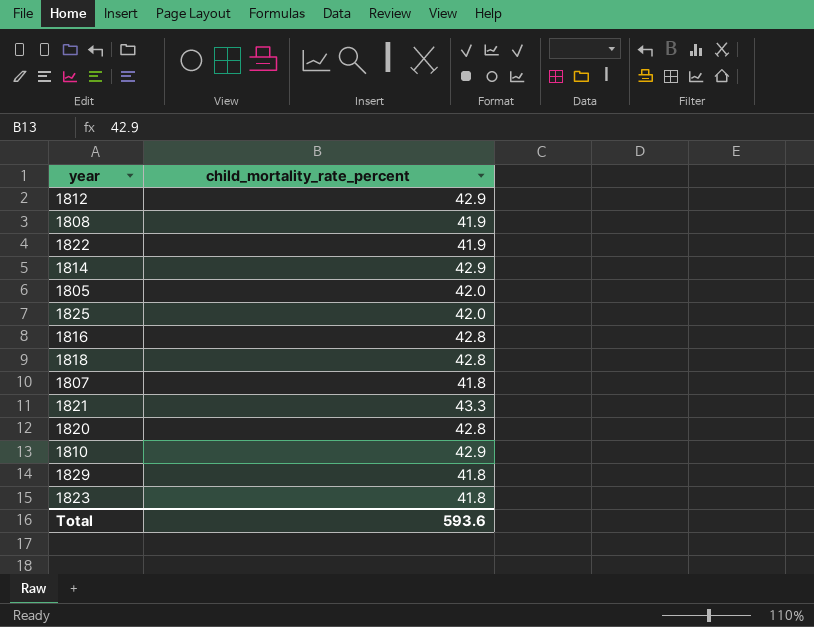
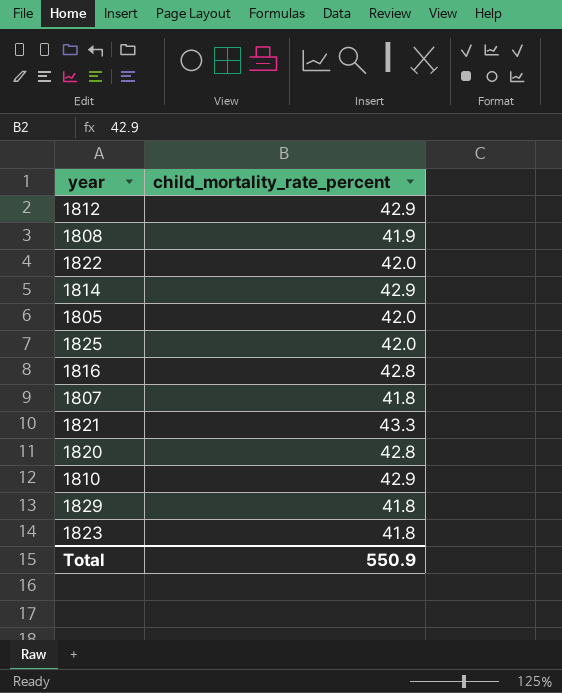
row 1818: 42.8 -> none
1822 | child_mortality_rate_percent: 41.9 -> 42.0
Total | child_mortality_rate_percent: 593.6 -> 550.9

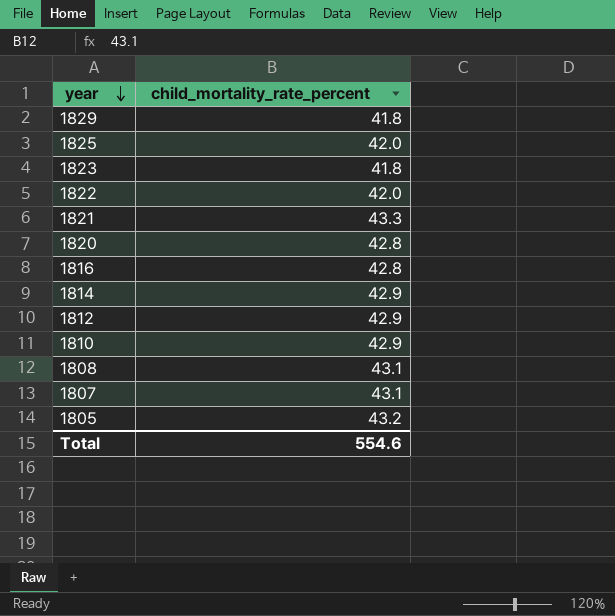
row order: none -> year descending
1808 | child_mortality_rate_percent: 41.9 -> 43.1
1807 | child_mortality_rate_percent: 41.8 -> 43.1
1805 | child_mortality_rate_percent: 42.0 -> 43.2
Total | child_mortality_rate_percent: 550.9 -> 554.6

